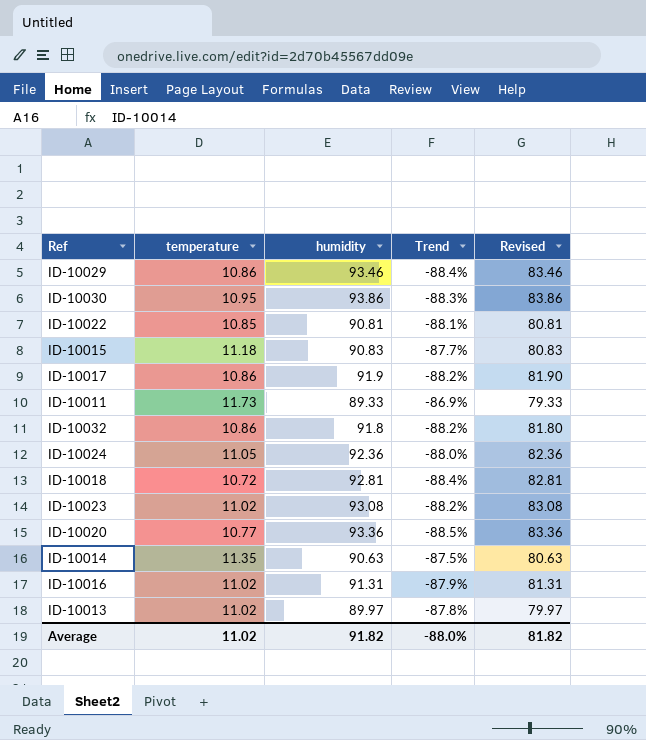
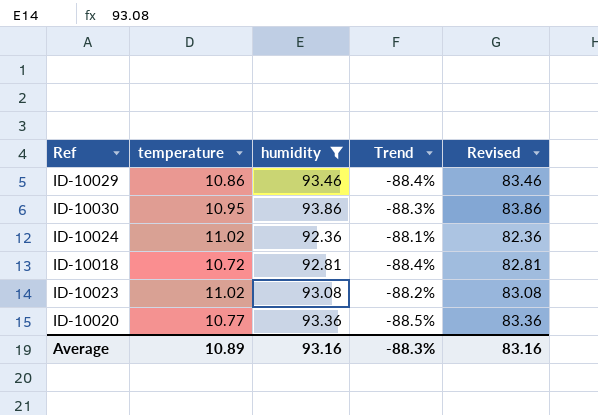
filter: none -> humidity >= 92.36
ID-10024 | temperature: 11.05 -> 11.02
ID-10024 | Trend: -88.0% -> -88.1%
Average | temperature: 11.02 -> 10.89
Average | humidity: 91.82 -> 93.16
Average | Trend: -88.0% -> -88.3%
Average | Revised: 81.82 -> 83.16

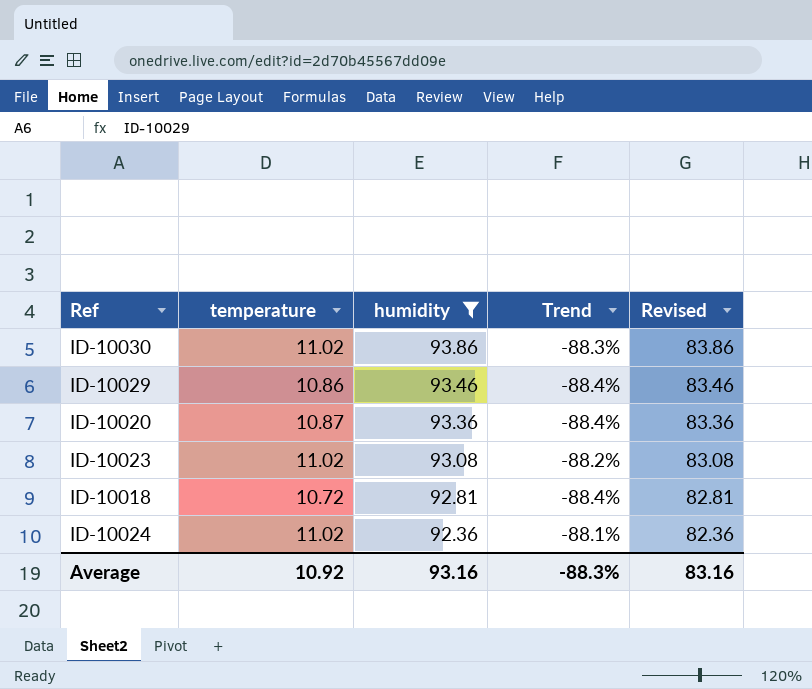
row order: none -> humidity descending
ID-10030 | temperature: 10.95 -> 11.02
ID-10020 | temperature: 10.77 -> 10.87
ID-10020 | Trend: -88.5% -> -88.4%
Average | temperature: 10.89 -> 10.92

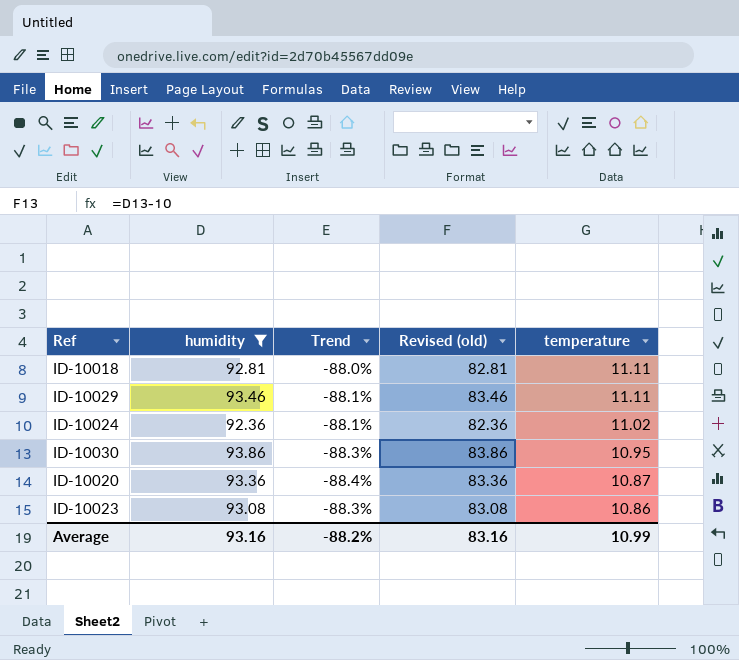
row order: humidity descending -> temperature descending
column name: Revised -> Revised (old)
column temperature | position: 2 -> 5
ID-10018 | Trend: -88.4% -> -88.0%
ID-10018 | temperature: 10.72 -> 11.11
ID-10029 | Trend: -88.4% -> -88.1%
ID-10029 | temperature: 10.86 -> 11.11
ID-10030 | temperature: 11.02 -> 10.95
ID-10023 | Trend: -88.2% -> -88.3%
ID-10023 | temperature: 11.02 -> 10.86
Average | Trend: -88.3% -> -88.2%
Average | temperature: 10.92 -> 10.99

